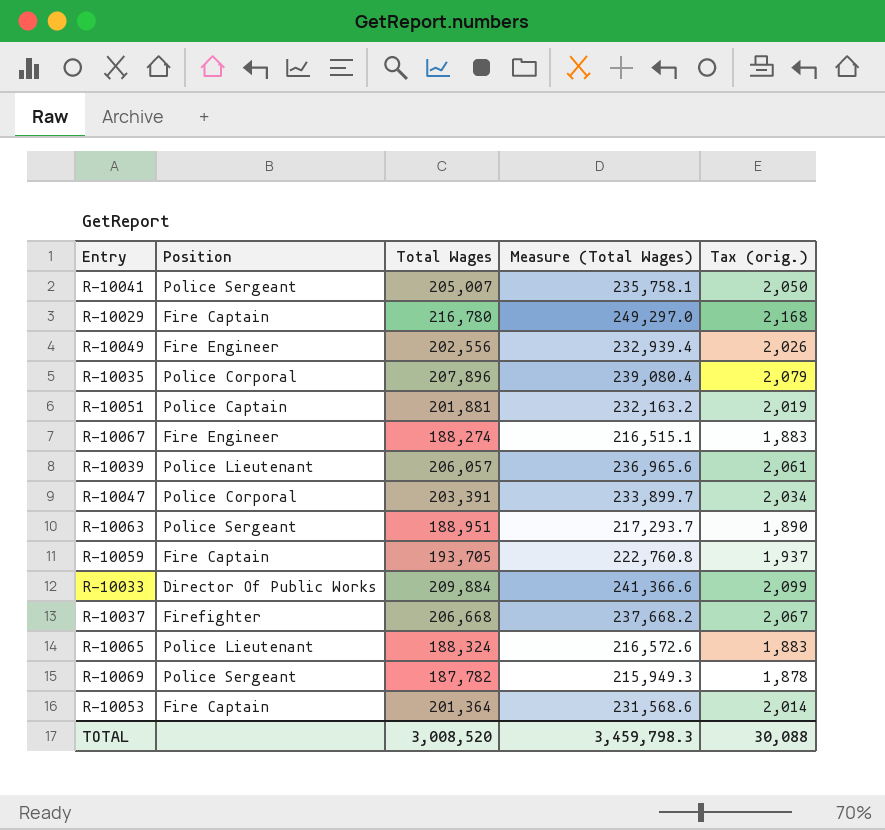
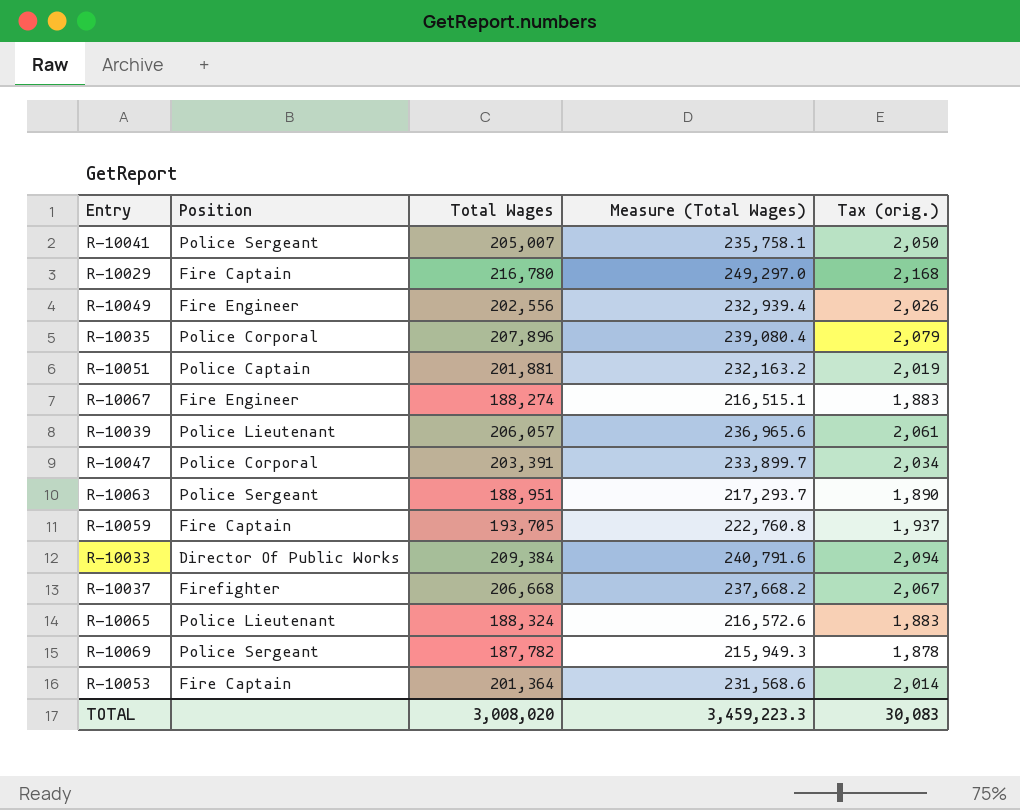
R-10033 | Total Wages: 209,884 -> 209,384
R-10033 | Measure (Total Wages): 241,366.6 -> 240,791.6
R-10033 | Tax (orig.): 2,099 -> 2,094
TOTAL | Total Wages: 3,008,520 -> 3,008,020
TOTAL | Measure (Total Wages): 3,459,798.3 -> 3,459,223.3
TOTAL | Tax (orig.): 30,088 -> 30,083

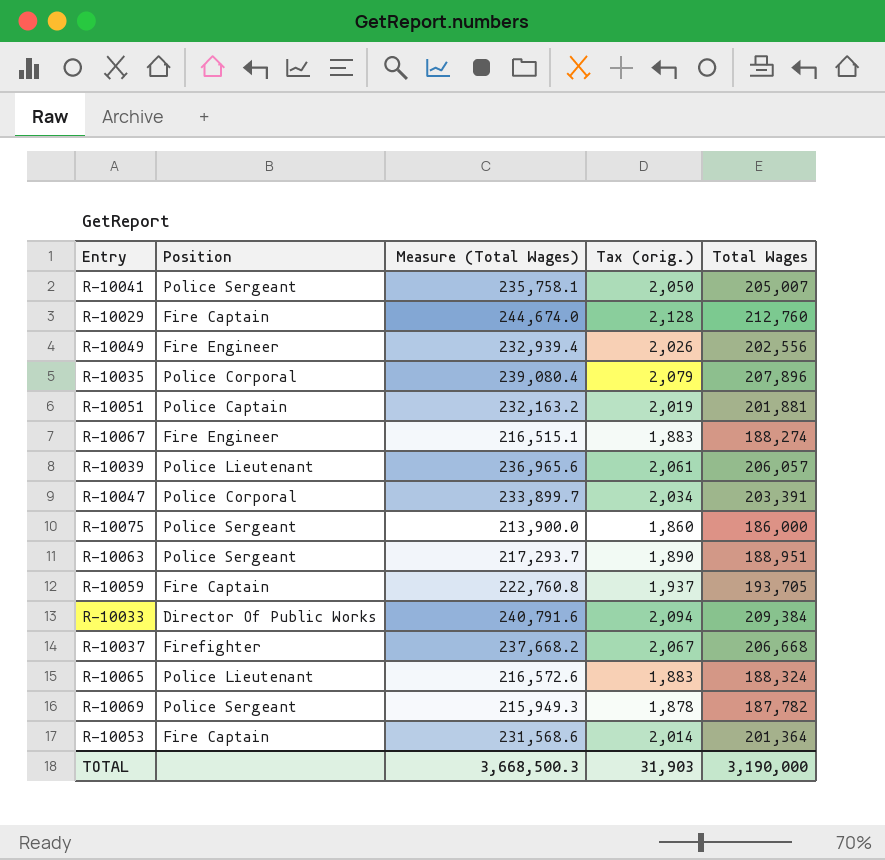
column Total Wages | position: 3 -> 5
R-10029 | Measure (Total Wages): 249,297.0 -> 244,674.0
R-10029 | Tax (orig.): 2,168 -> 2,128
R-10029 | Total Wages: 216,780 -> 212,760
row R-10075: none -> Police Sergeant | 213,900.0 | 1,860 | 186,000
TOTAL | Measure (Total Wages): 3,459,223.3 -> 3,668,500.3
TOTAL | Tax (orig.): 30,083 -> 31,903
TOTAL | Total Wages: 3,008,020 -> 3,190,000

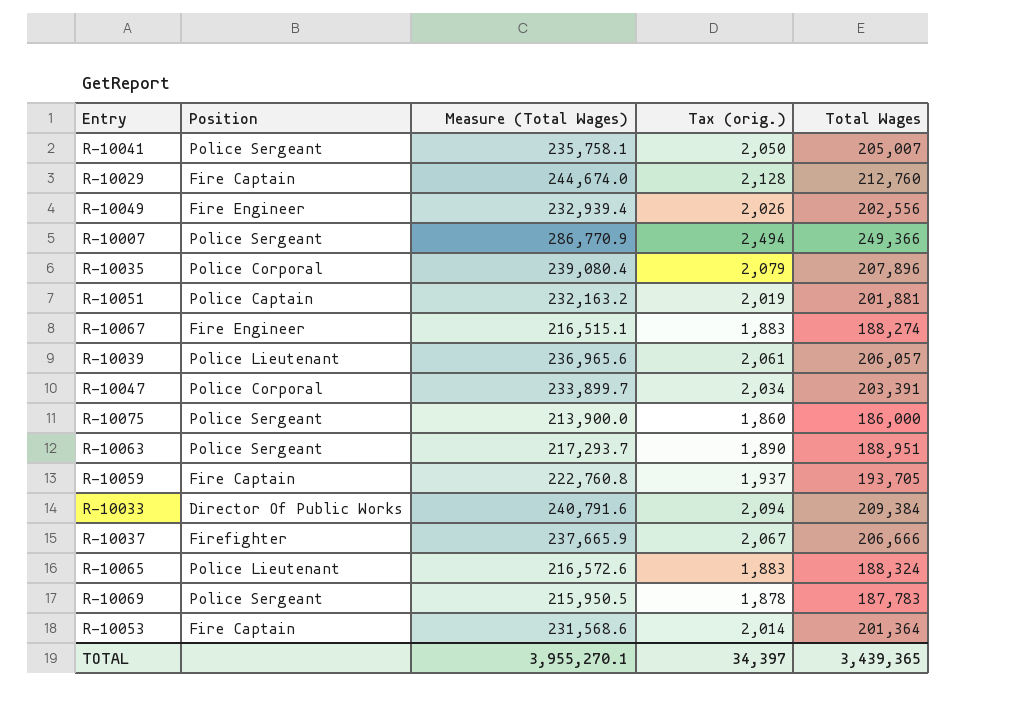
row R-10007: none -> Police Sergeant | 286,770.9 | 2,494 | 249,366
R-10037 | Measure (Total Wages): 237,668.2 -> 237,665.9
R-10037 | Total Wages: 206,668 -> 206,666
R-10069 | Measure (Total Wages): 215,949.3 -> 215,950.5
R-10069 | Total Wages: 187,782 -> 187,783
TOTAL | Measure (Total Wages): 3,668,500.3 -> 3,955,270.1
TOTAL | Tax (orig.): 31,903 -> 34,397
TOTAL | Total Wages: 3,190,000 -> 3,439,365

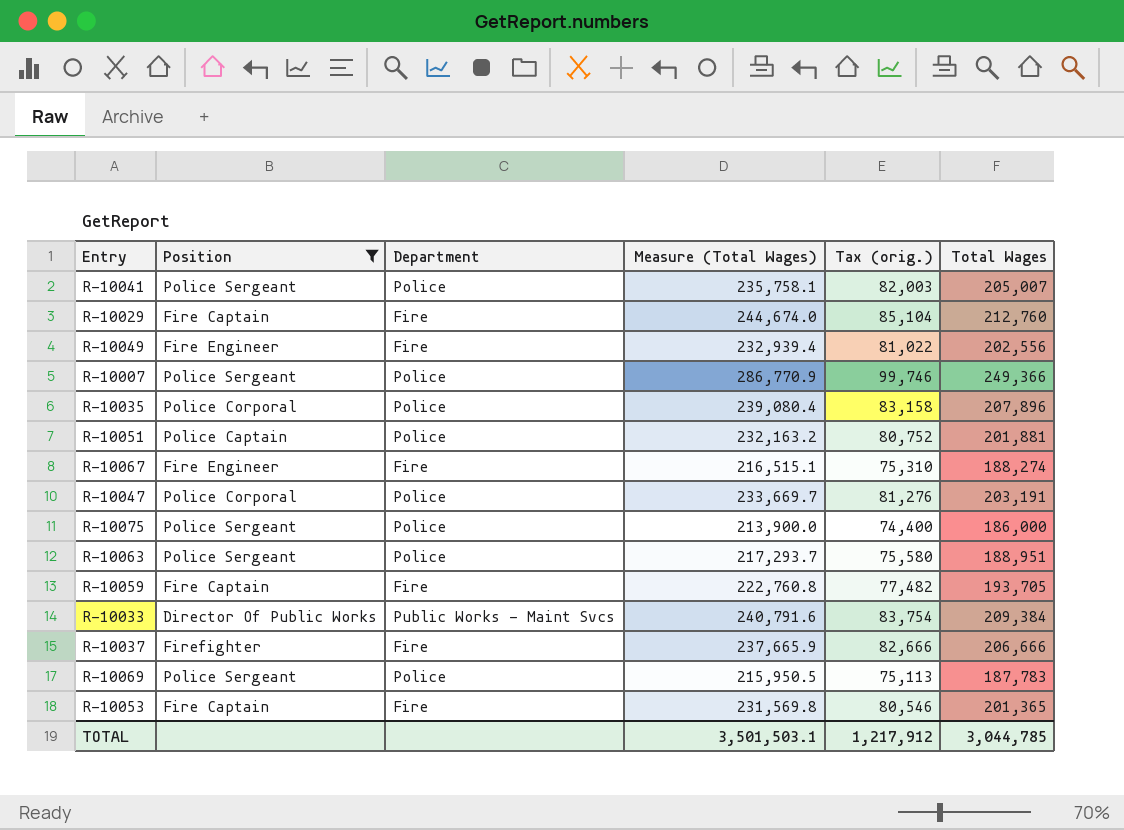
filter: none -> Position != Police Lieutenant
column Department | position: none -> 3
column Tax (orig.) | formula: [Total Wages] * 0.01 -> [Total Wages] * 0.4
R-10047 | Measure (Total Wages): 233,899.7 -> 233,669.7
R-10047 | Total Wages: 203,391 -> 203,191
R-10053 | Measure (Total Wages): 231,568.6 -> 231,569.8
R-10053 | Total Wages: 201,364 -> 201,365
TOTAL | Measure (Total Wages): 3,955,270.1 -> 3,501,503.1
TOTAL | Tax (orig.): 34,397 -> 1,217,912
TOTAL | Total Wages: 3,439,365 -> 3,044,785

